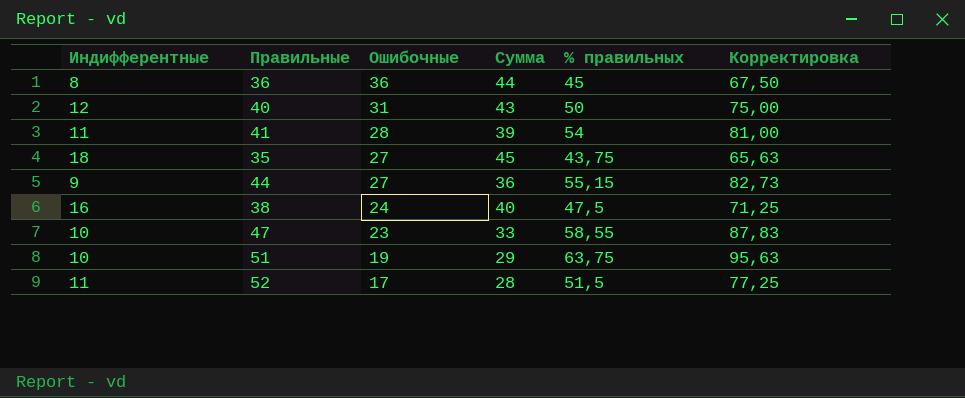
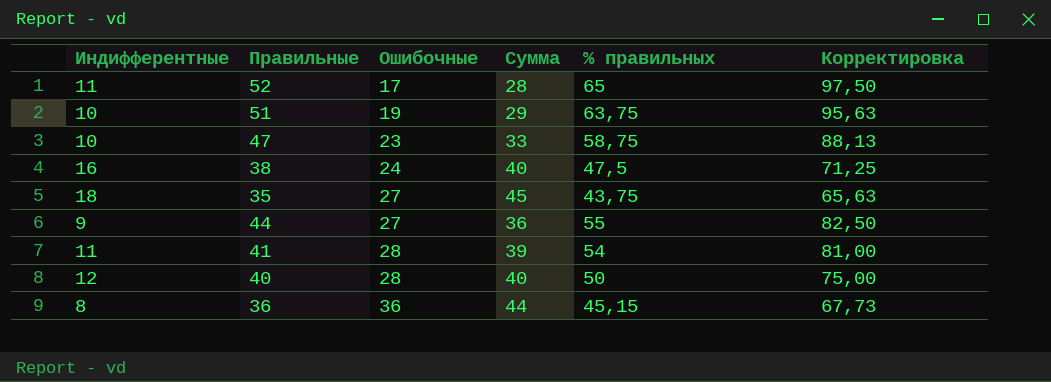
row order: Ошибочные descending -> Ошибочные ascending
52 | % правильных: 51,5 -> 65
52 | Корректировка: 77,25 -> 97,50
47 | % правильных: 58,55 -> 58,75
47 | Корректировка: 87,83 -> 88,13
44 | % правильных: 55,15 -> 55
44 | Корректировка: 82,73 -> 82,50
40 | Ошибочные: 31 -> 28
40 | Сумма: 43 -> 40
36 | % правильных: 45 -> 45,15
36 | Корректировка: 67,50 -> 67,73

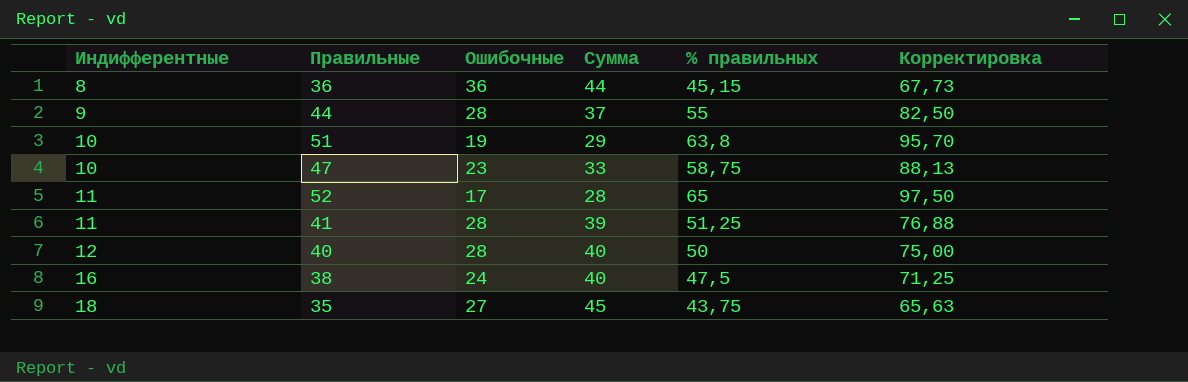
row order: Ошибочные ascending -> Индифферентные ascending
44 | Ошибочные: 27 -> 28
44 | Сумма: 36 -> 37
51 | % правильных: 63,75 -> 63,8
51 | Корректировка: 95,63 -> 95,70
41 | % правильных: 54 -> 51,25
41 | Корректировка: 81,00 -> 76,88

